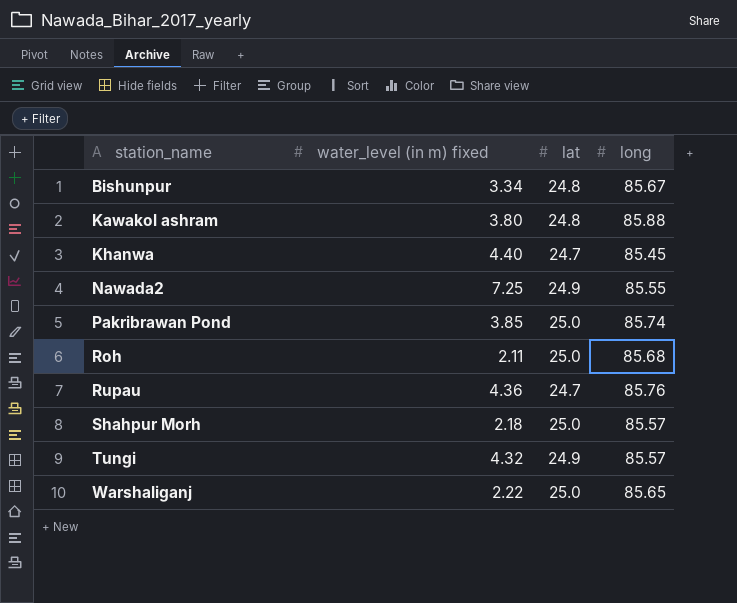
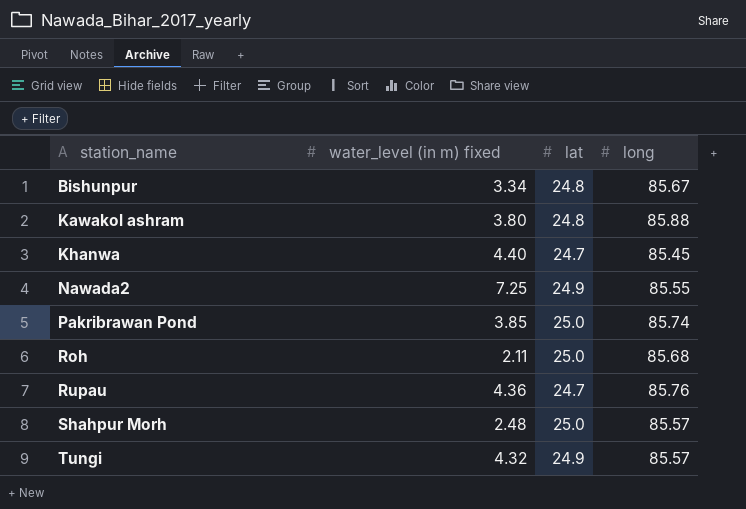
row Warshaliganj: 2.22 | 25.0 | 85.65 -> none
Shahpur Morh | water_level (in m) fixed: 2.18 -> 2.48

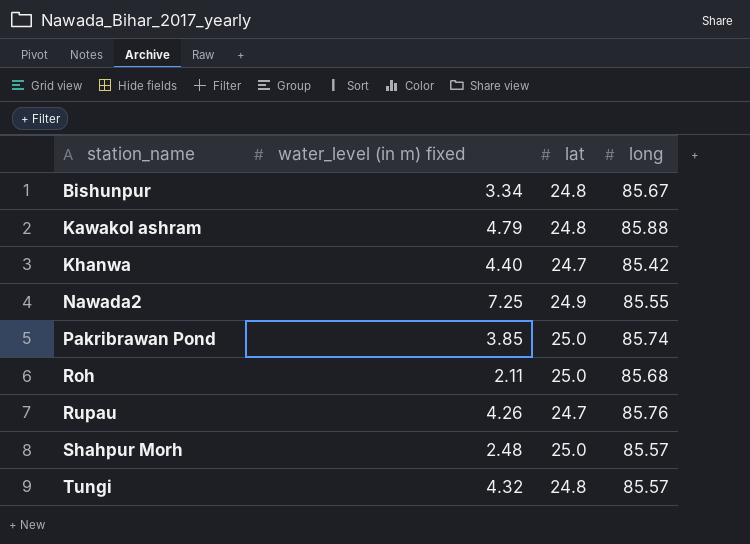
Kawakol ashram | water_level (in m) fixed: 3.80 -> 4.79
Khanwa | long: 85.45 -> 85.42
Rupau | water_level (in m) fixed: 4.36 -> 4.26
Tungi | lat: 24.9 -> 24.8

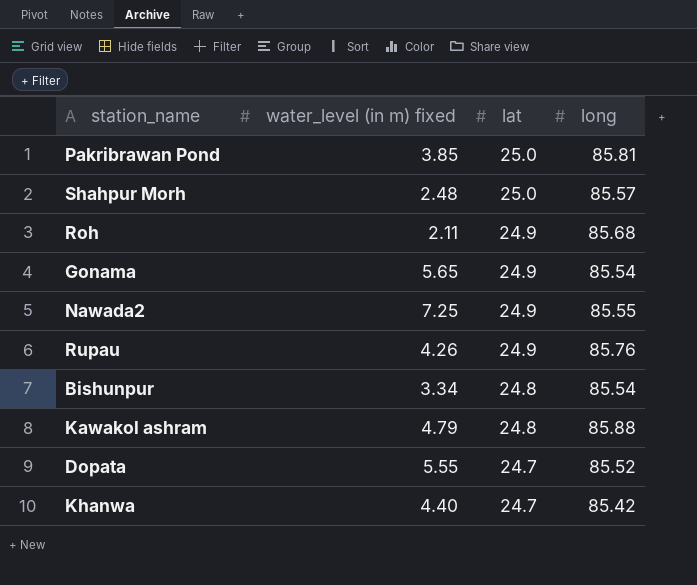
row order: station_name ascending -> lat descending
row Tungi: 4.32 | 24.8 | 85.57 -> none
Pakribrawan Pond | long: 85.74 -> 85.81
Roh | lat: 25.0 -> 24.9
row Gonama: none -> 5.65 | 24.9 | 85.54
Rupau | lat: 24.7 -> 24.9
Bishunpur | long: 85.67 -> 85.54
row Dopata: none -> 5.55 | 24.7 | 85.52

